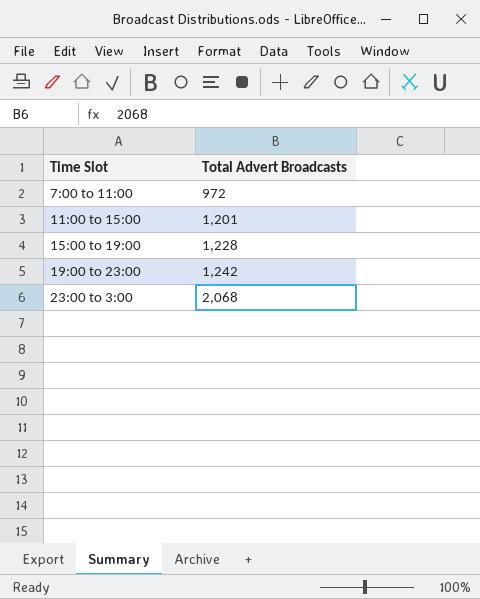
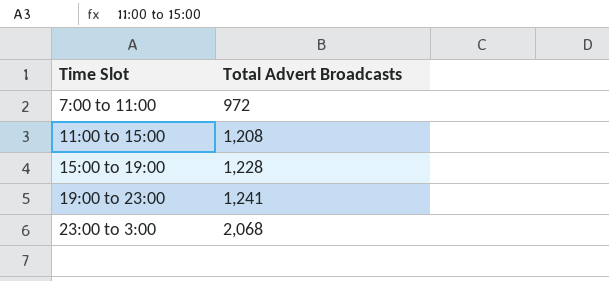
11:00 to 15:00 | Total Advert Broadcasts: 1,201 -> 1,208
19:00 to 23:00 | Total Advert Broadcasts: 1,242 -> 1,241

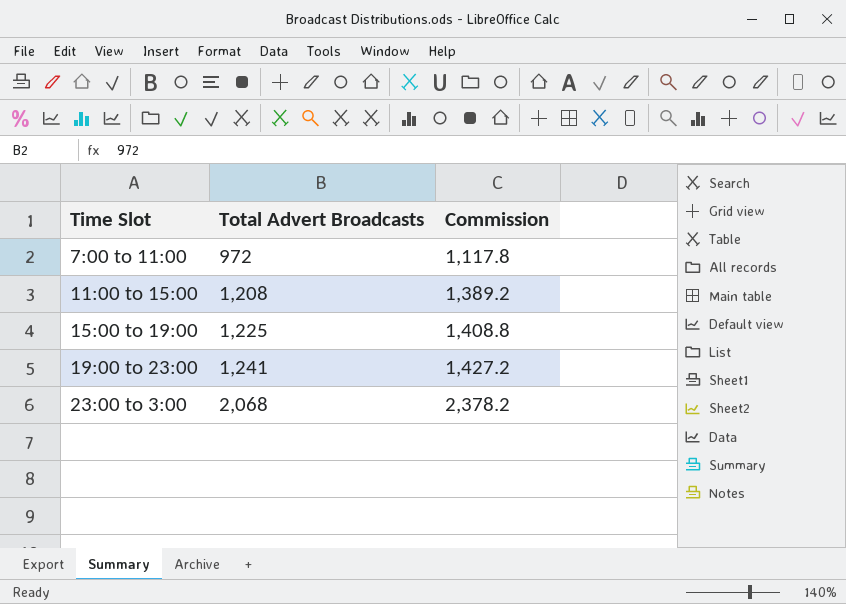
column Commission | formula: none -> [Total Advert Broadcasts] * 1.15
15:00 to 19:00 | Total Advert Broadcasts: 1,228 -> 1,225

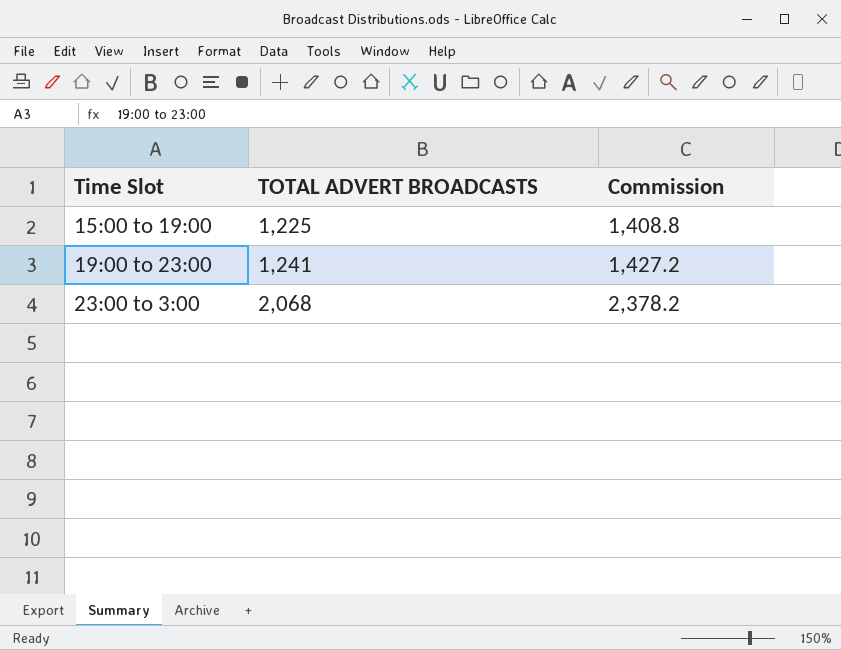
column name: Total Advert Broadcasts -> TOTAL ADVERT BROADCASTS
row 7:00 to 11:00: 972 | 1,117.8 -> none
row 11:00 to 15:00: 1,208 | 1,389.2 -> none

